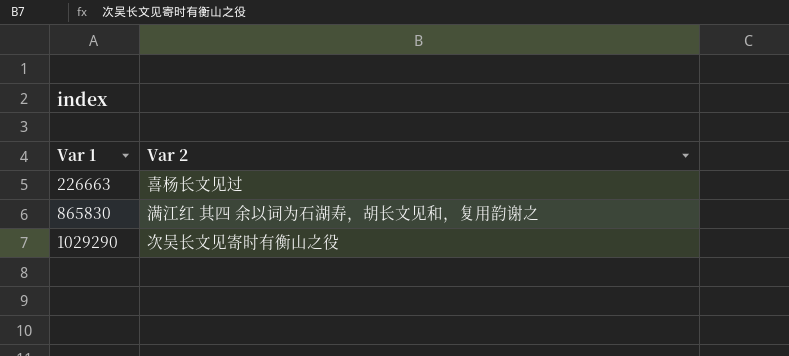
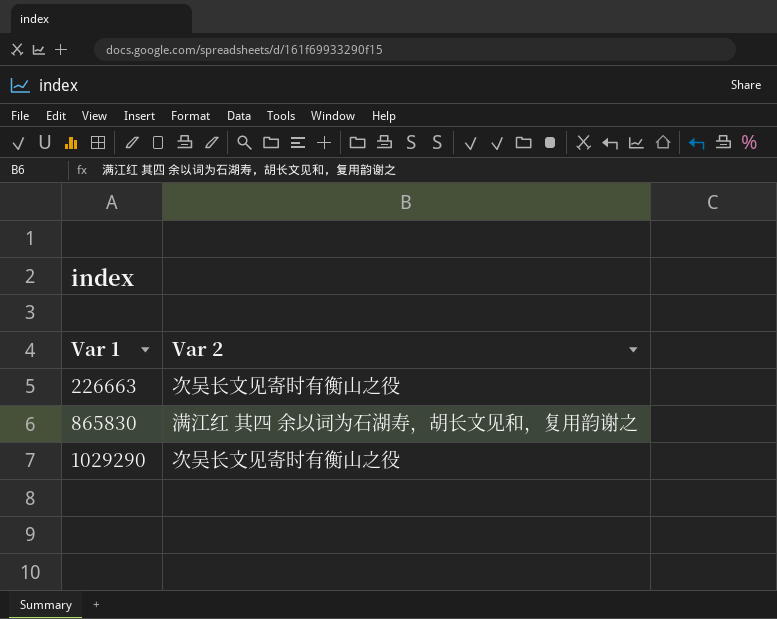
226663 | Var 2: 喜杨长文见过 -> 次吴长文见寄时有衡山之役

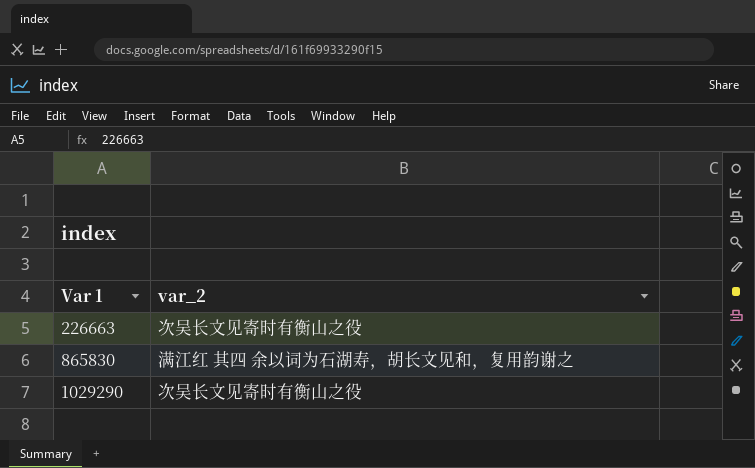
column name: Var 2 -> var_2

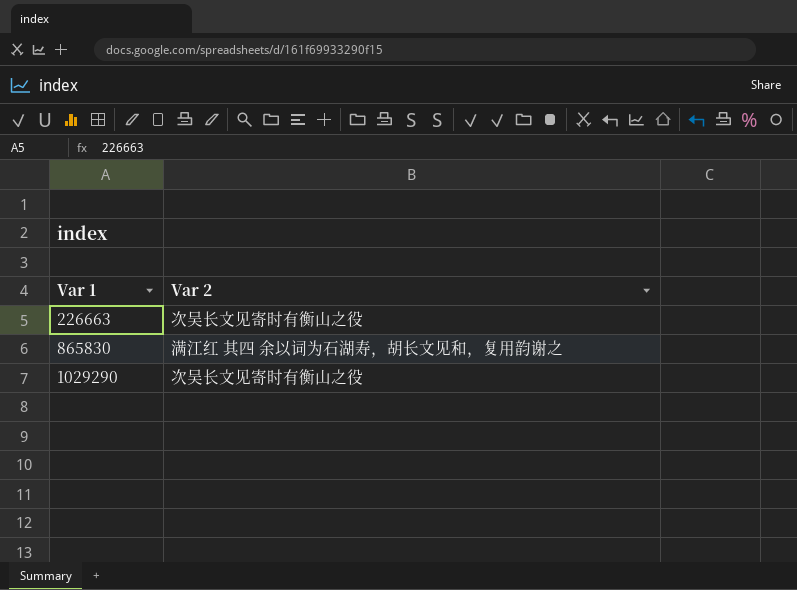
column name: var_2 -> Var 2

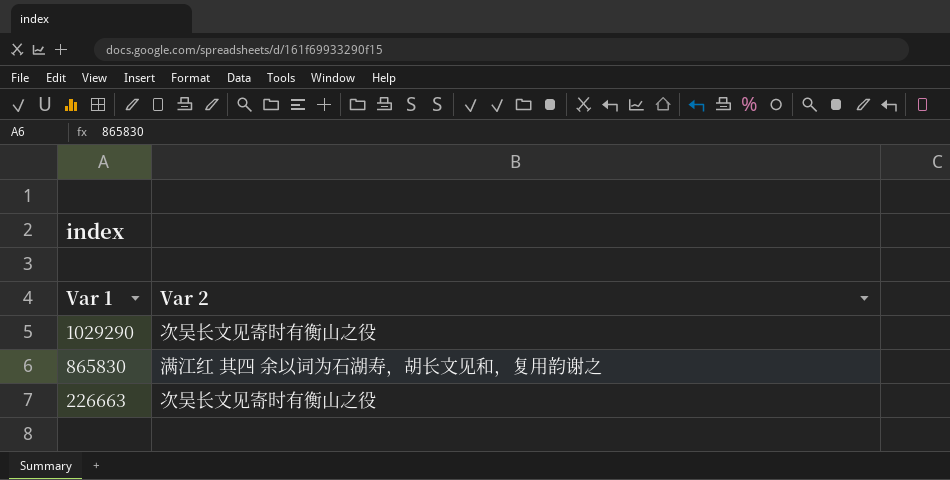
row order: Var 1 ascending -> Var 1 descending

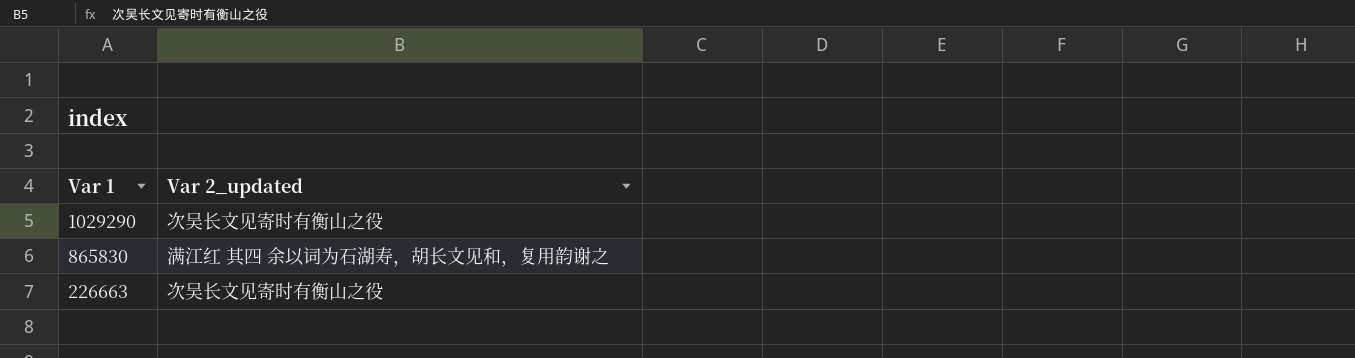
column name: Var 2 -> Var 2_updated

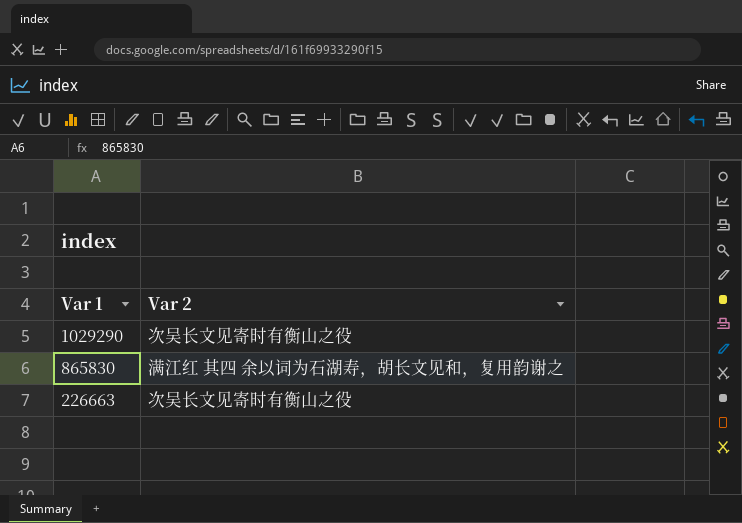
column name: Var 2_updated -> Var 2

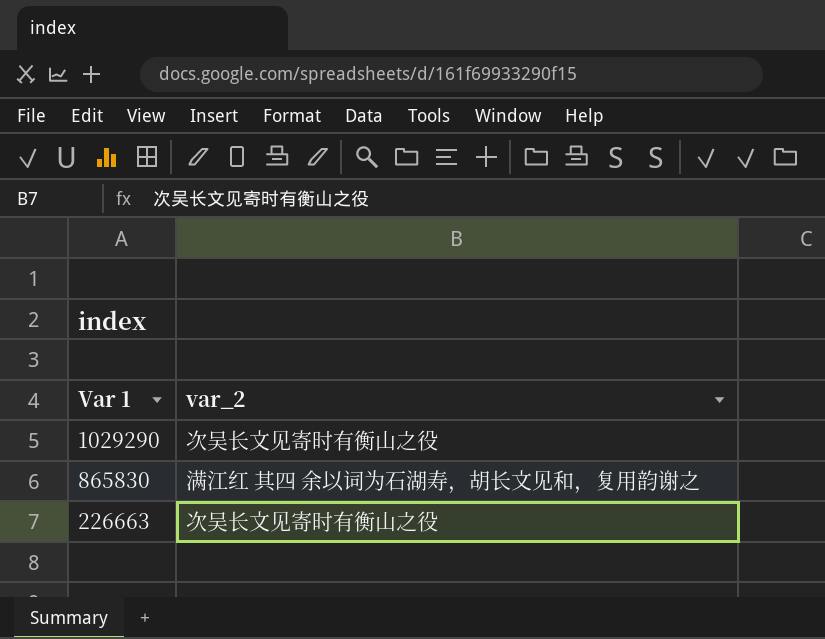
column name: Var 2 -> var_2

